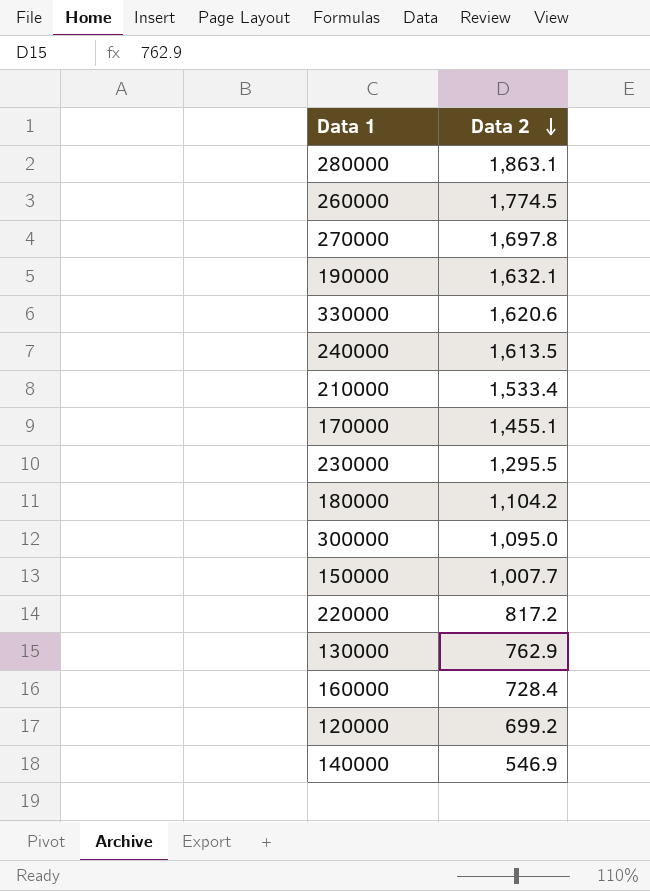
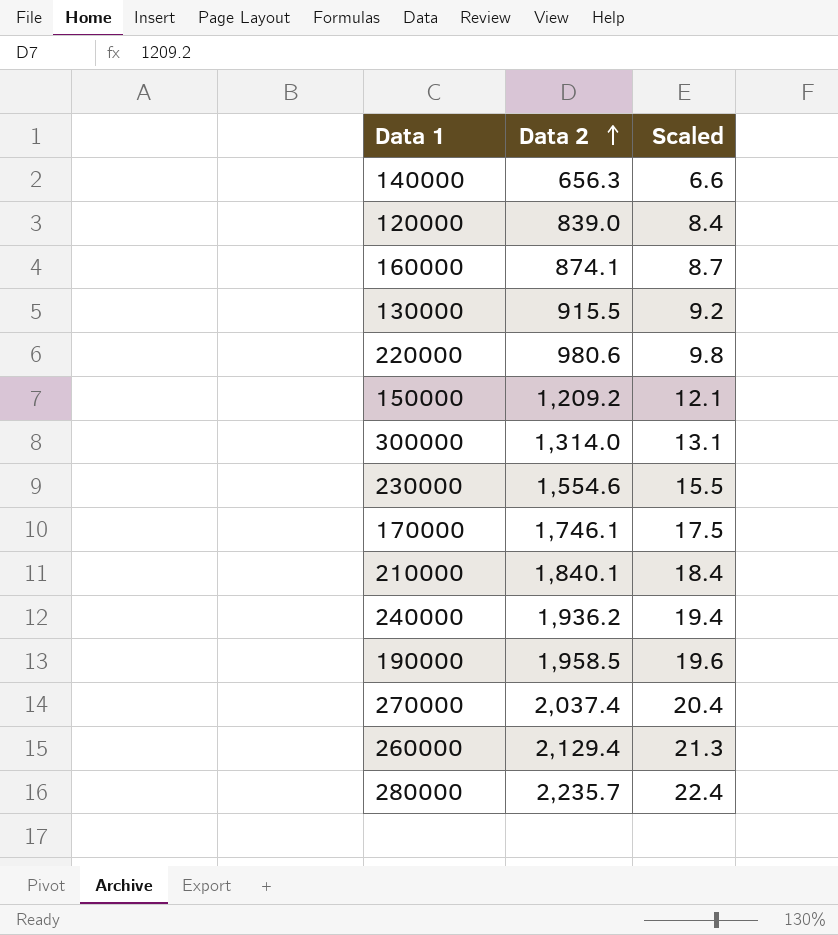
row order: Data 2 descending -> Data 2 ascending
column Scaled | formula: none -> [Data 2] * 0.01
row 330000: 1,620.6 -> none
row 180000: 1,104.2 -> none
140000 | Data 2: 546.9 -> 656.3
120000 | Data 2: 699.2 -> 839.0
160000 | Data 2: 728.4 -> 874.1
130000 | Data 2: 762.9 -> 915.5
220000 | Data 2: 817.2 -> 980.6
150000 | Data 2: 1,007.7 -> 1,209.2
300000 | Data 2: 1,095.0 -> 1,314.0
230000 | Data 2: 1,295.5 -> 1,554.6
170000 | Data 2: 1,455.1 -> 1,746.1
210000 | Data 2: 1,533.4 -> 1,840.1
240000 | Data 2: 1,613.5 -> 1,936.2
190000 | Data 2: 1,632.1 -> 1,958.5
270000 | Data 2: 1,697.8 -> 2,037.4
260000 | Data 2: 1,774.5 -> 2,129.4
280000 | Data 2: 1,863.1 -> 2,235.7

